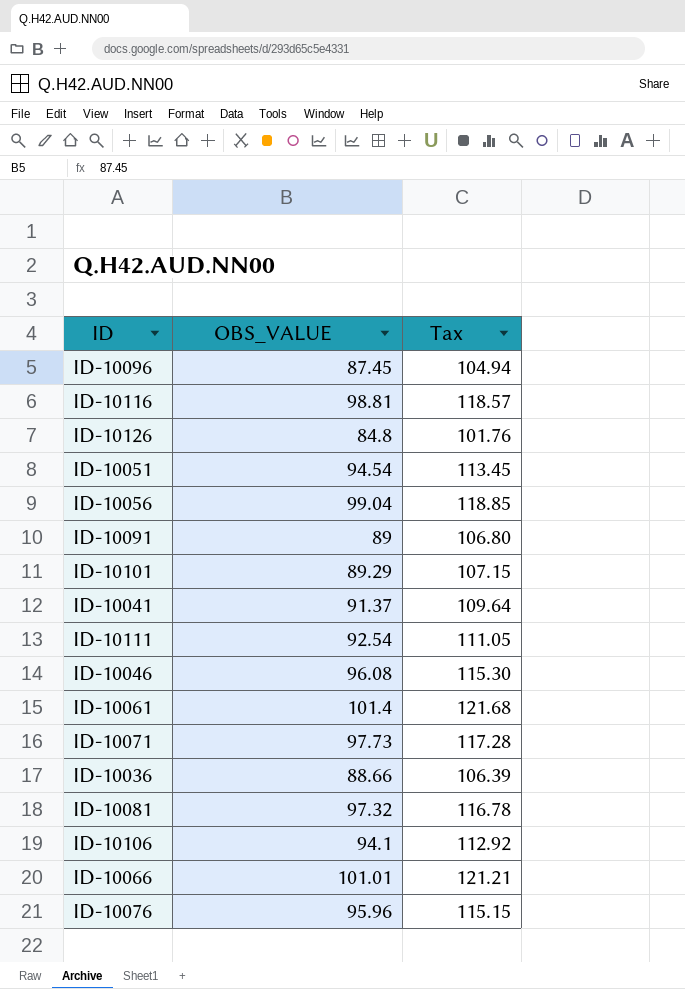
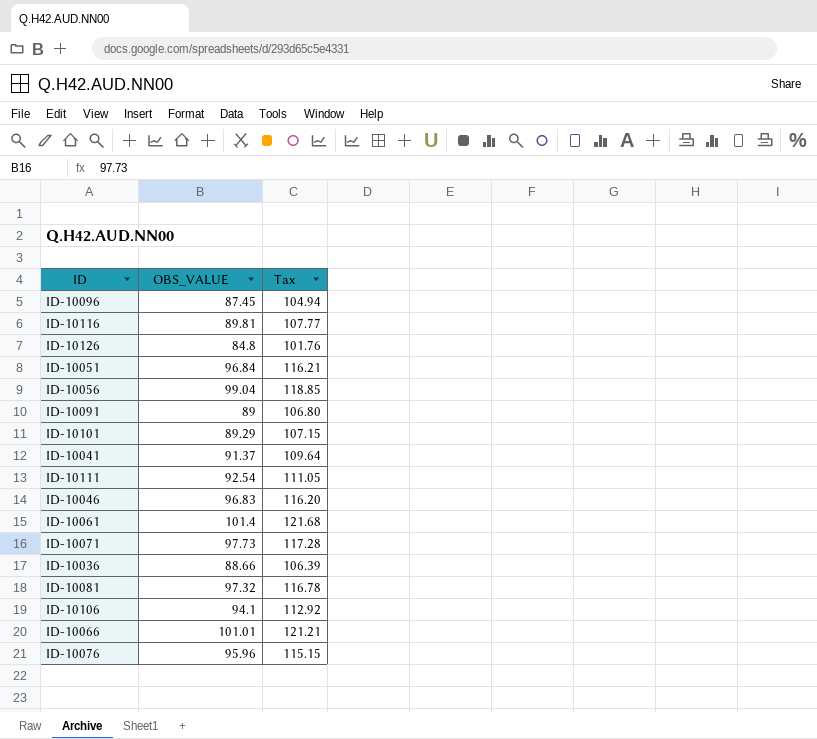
ID-10116 | OBS_VALUE: 98.81 -> 89.81
ID-10116 | Tax: 118.57 -> 107.77
ID-10051 | OBS_VALUE: 94.54 -> 96.84
ID-10051 | Tax: 113.45 -> 116.21
ID-10046 | OBS_VALUE: 96.08 -> 96.83
ID-10046 | Tax: 115.30 -> 116.20

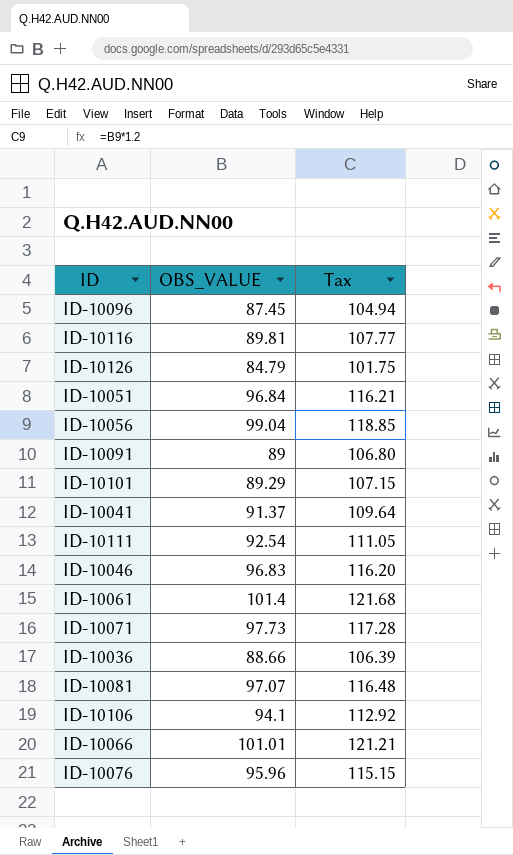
ID-10126 | OBS_VALUE: 84.8 -> 84.79
ID-10126 | Tax: 101.76 -> 101.75
ID-10081 | OBS_VALUE: 97.32 -> 97.07
ID-10081 | Tax: 116.78 -> 116.48

